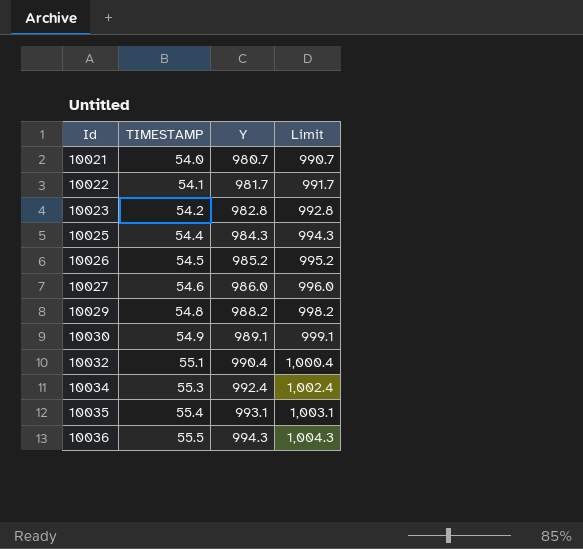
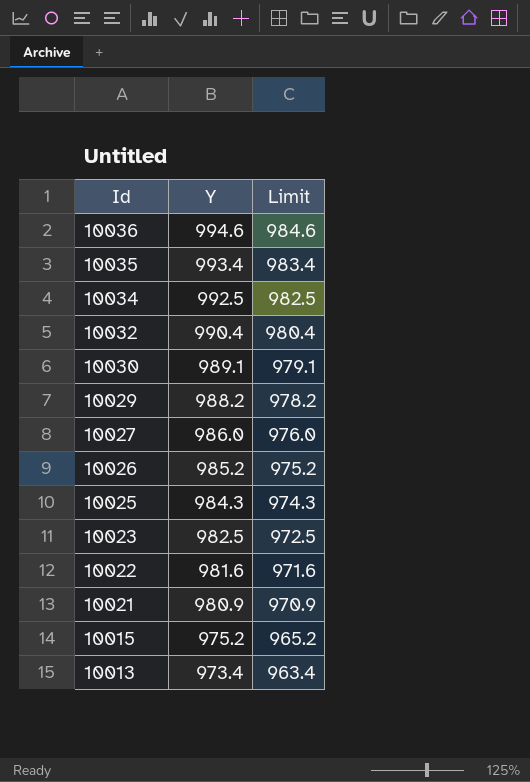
row order: Id ascending -> Id descending
column TIMESTAMP | position: 2 -> none
column Limit | formula: [Y] + 10 -> [Y] - 10
10036 | Y: 994.3 -> 994.6
10035 | Y: 993.1 -> 993.4
10034 | Y: 992.4 -> 992.5
10023 | Y: 982.8 -> 982.5
10022 | Y: 981.7 -> 981.6
10021 | Y: 980.7 -> 980.9
row 10015: none -> 975.2 | 965.2
row 10013: none -> 973.4 | 963.4

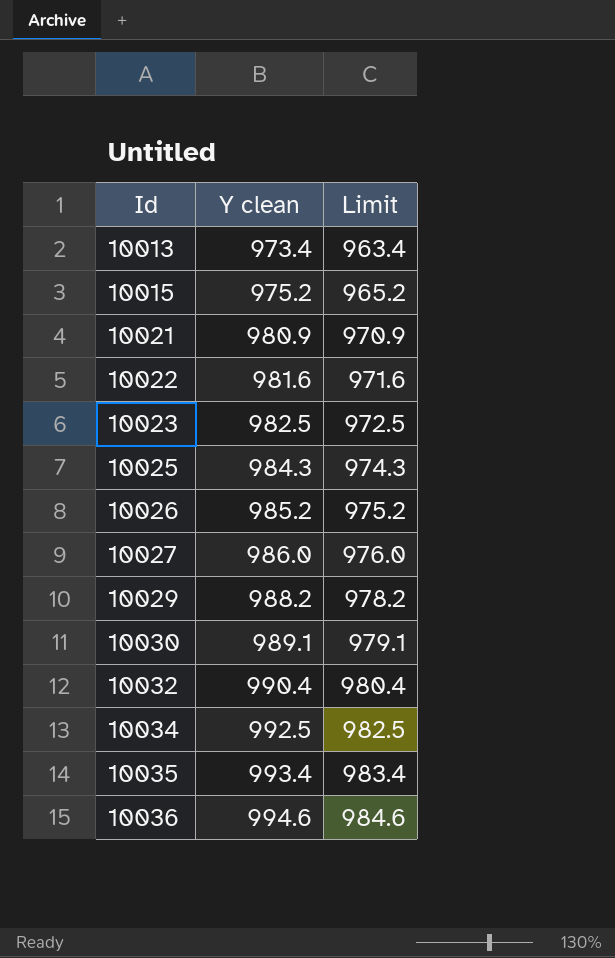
row order: Id descending -> Id ascending
column name: Y -> Y clean

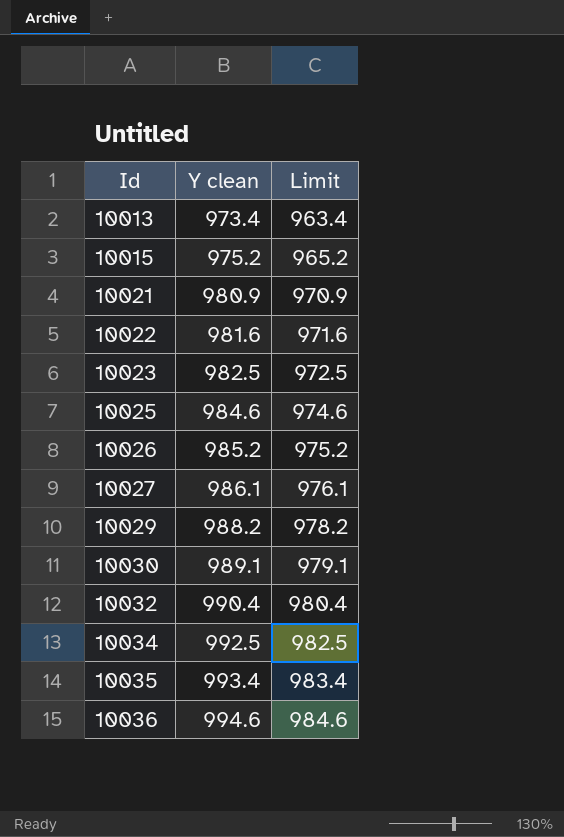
10025 | Y clean: 984.3 -> 984.6
10025 | Limit: 974.3 -> 974.6
10027 | Y clean: 986.0 -> 986.1
10027 | Limit: 976.0 -> 976.1

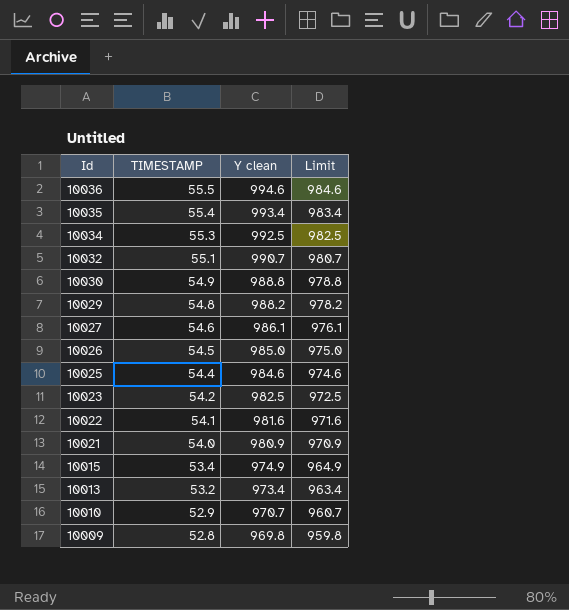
row order: Id ascending -> Id descending
column TIMESTAMP | position: none -> 2
10032 | Y clean: 990.4 -> 990.7
10032 | Limit: 980.4 -> 980.7
10030 | Y clean: 989.1 -> 988.8
10030 | Limit: 979.1 -> 978.8
10026 | Y clean: 985.2 -> 985.0
10026 | Limit: 975.2 -> 975.0
10015 | Y clean: 975.2 -> 974.9
10015 | Limit: 965.2 -> 964.9
row 10010: none -> 52.9 | 970.7 | 960.7
row 10009: none -> 52.8 | 969.8 | 959.8

